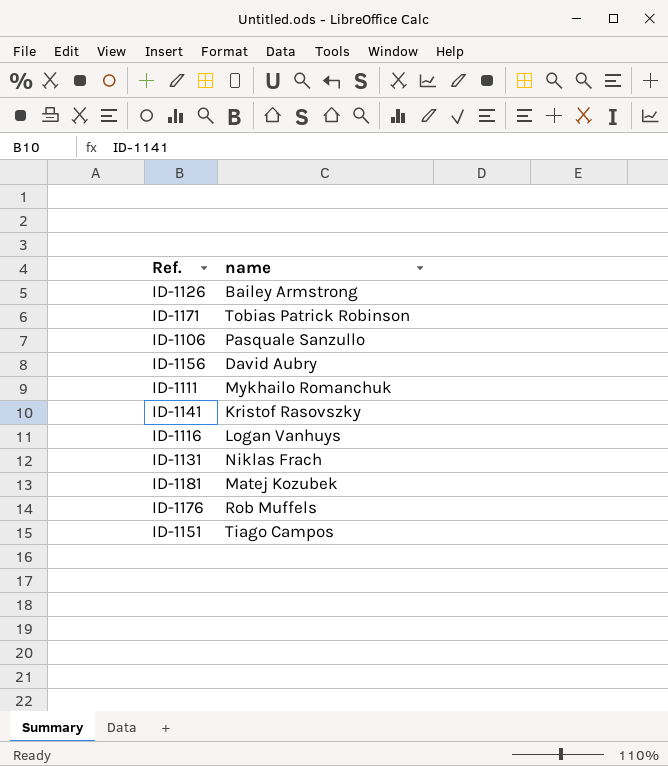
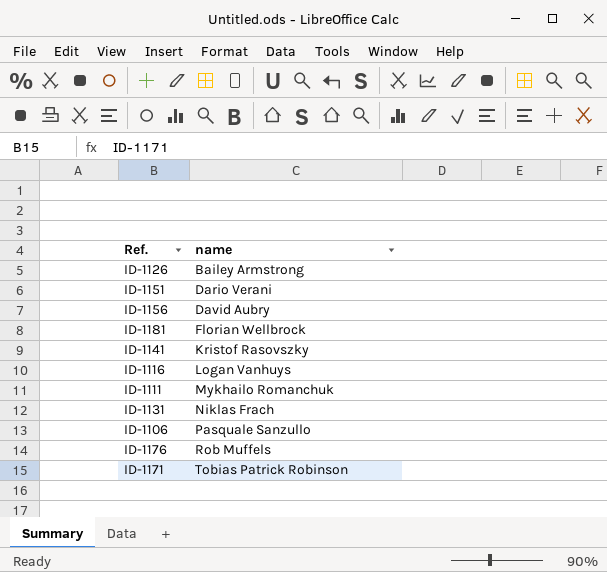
row order: none -> name ascending
ID-1151 | name: Tiago Campos -> Dario Verani
ID-1181 | name: Matej Kozubek -> Florian Wellbrock

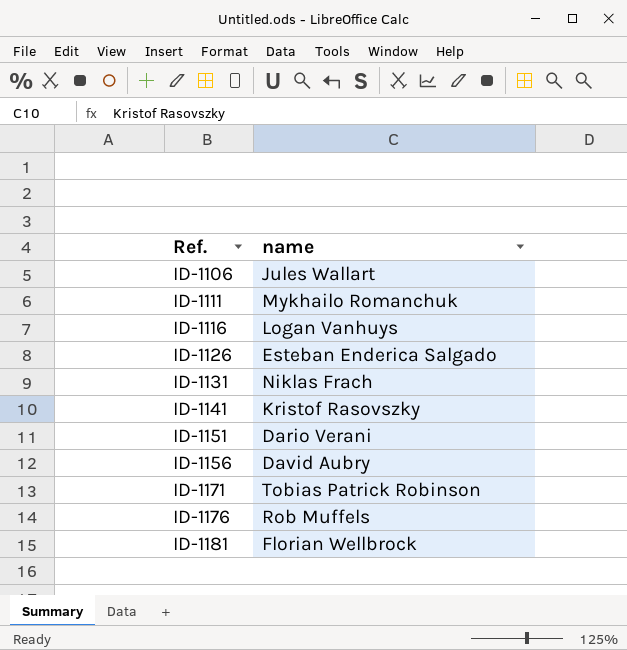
row order: name ascending -> Ref. ascending
ID-1106 | name: Pasquale Sanzullo -> Jules Wallart
ID-1126 | name: Bailey Armstrong -> Esteban Enderica Salgado

